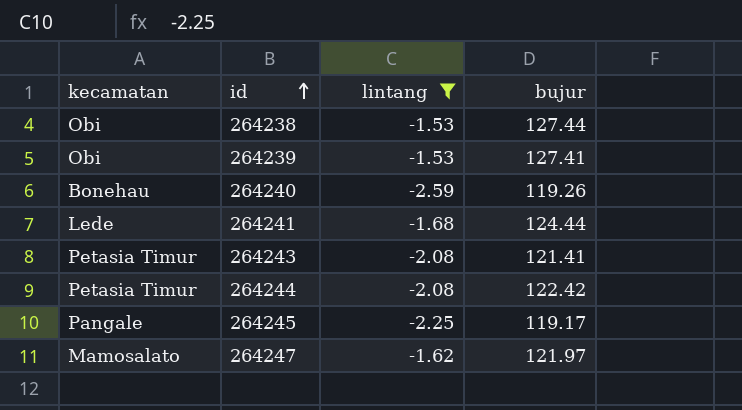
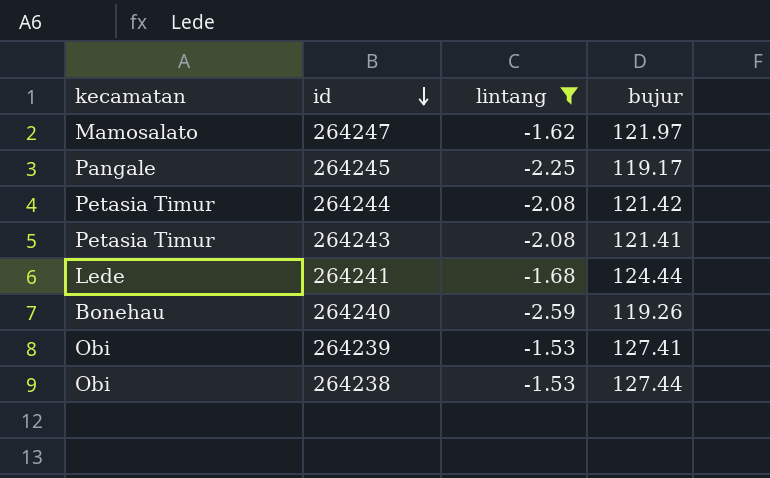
row order: id ascending -> id descending
264244 | bujur: 122.42 -> 121.42

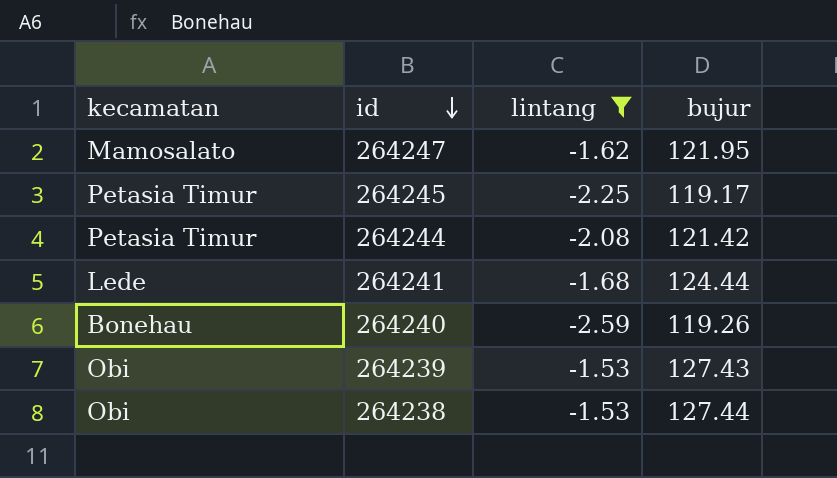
row 264243: Petasia Timur | -2.08 | 121.41 -> none
264247 | bujur: 121.97 -> 121.95
264245 | kecamatan: Pangale -> Petasia Timur
264239 | bujur: 127.41 -> 127.43

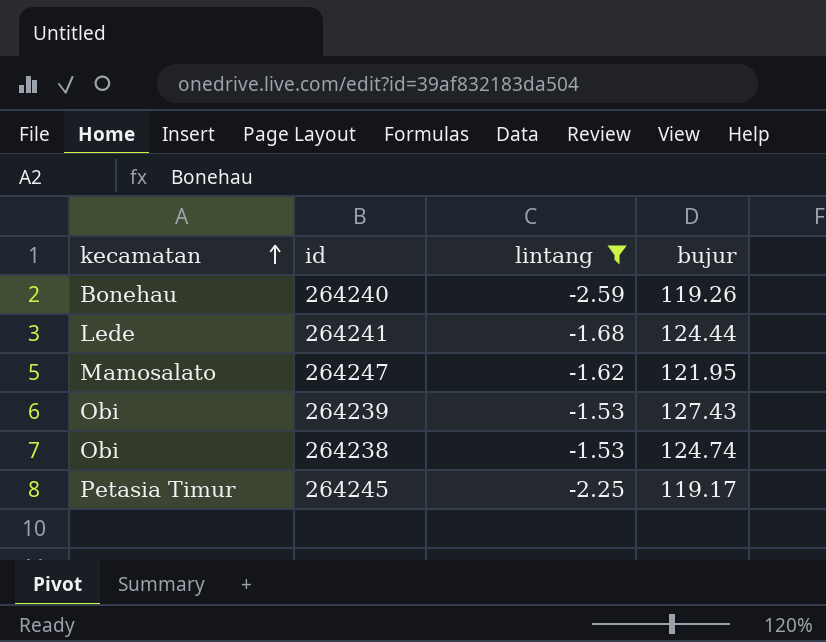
row order: id descending -> kecamatan ascending
row 264244: Petasia Timur | -2.08 | 121.42 -> none
264238 | bujur: 127.44 -> 124.74

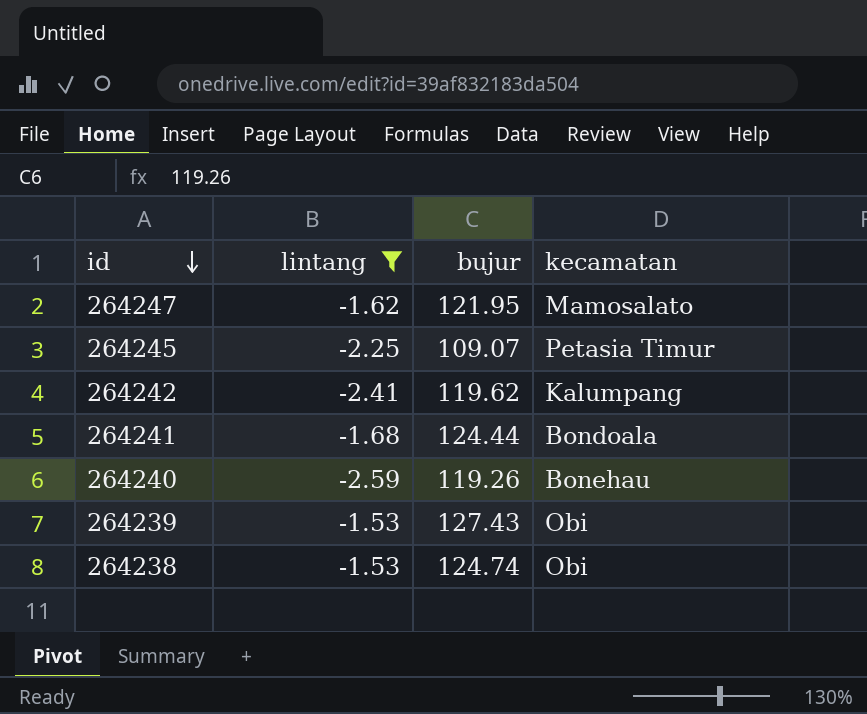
row order: kecamatan ascending -> id descending
column kecamatan | position: 1 -> 4
264245 | bujur: 119.17 -> 109.07
row 264242: none -> -2.41 | 119.62 | Kalumpang
264241 | kecamatan: Lede -> Bondoala

